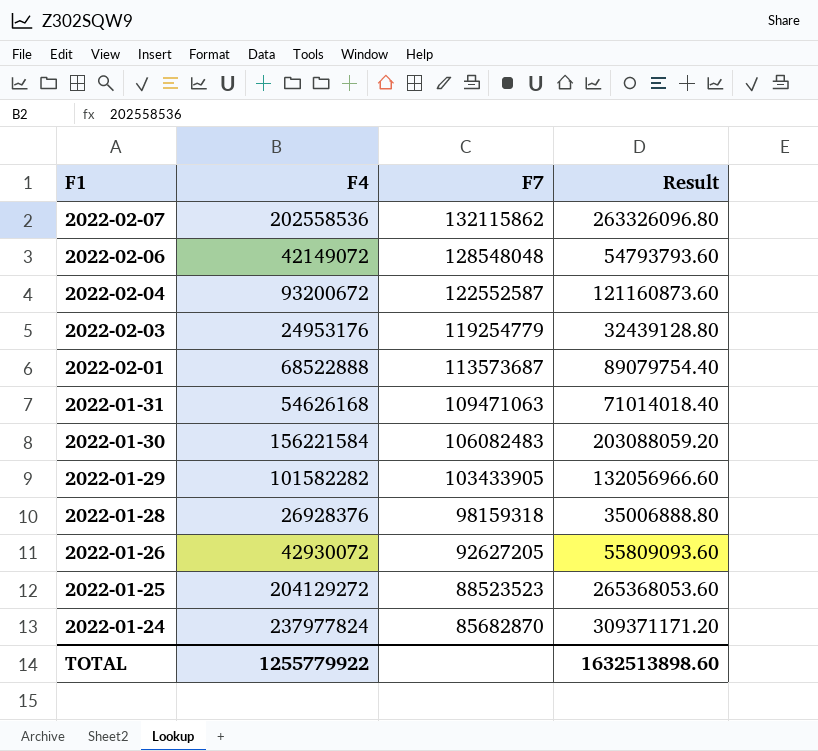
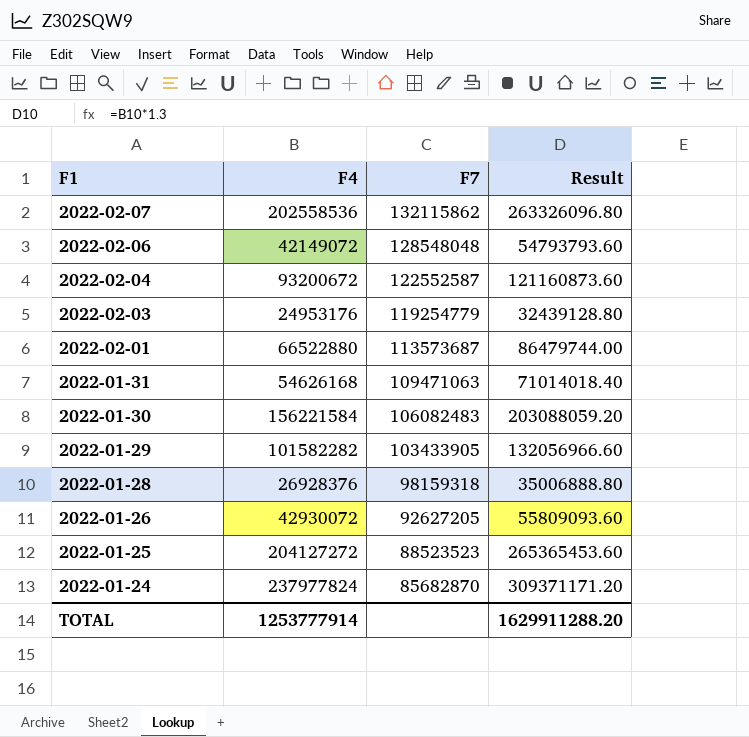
2022-02-01 | F4: 68522888 -> 66522880
2022-02-01 | Result: 89079754.40 -> 86479744.00
2022-01-25 | F4: 204129272 -> 204127272
2022-01-25 | Result: 265368053.60 -> 265365453.60
TOTAL | F4: 1255779922 -> 1253777914
TOTAL | Result: 1632513898.60 -> 1629911288.20

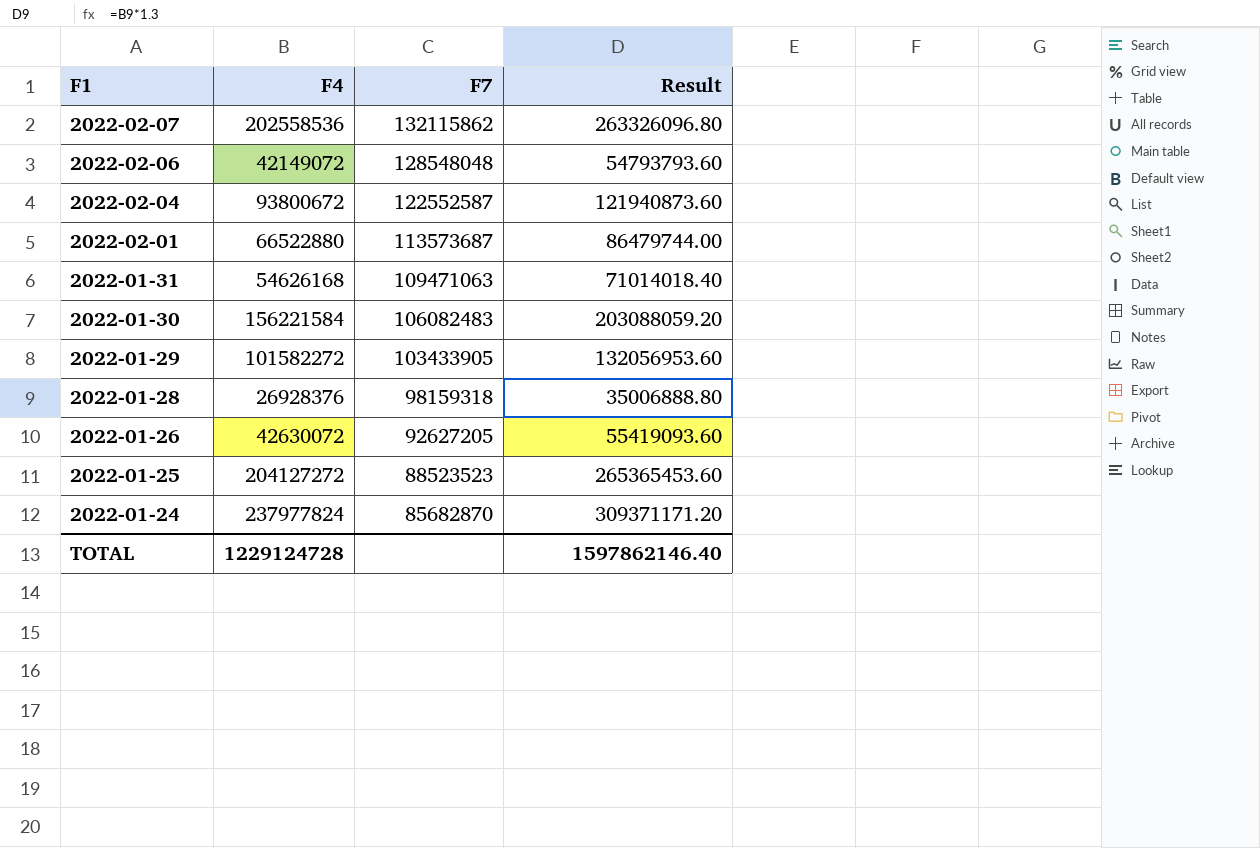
row 2022-02-03: 24953176 | 119254779 | 32439128.80 -> none
2022-02-04 | F4: 93200672 -> 93800672
2022-02-04 | Result: 121160873.60 -> 121940873.60
2022-01-29 | F4: 101582282 -> 101582272
2022-01-29 | Result: 132056966.60 -> 132056953.60
2022-01-26 | F4: 42930072 -> 42630072
2022-01-26 | Result: 55809093.60 -> 55419093.60
TOTAL | F4: 1253777914 -> 1229124728
TOTAL | Result: 1629911288.20 -> 1597862146.40

